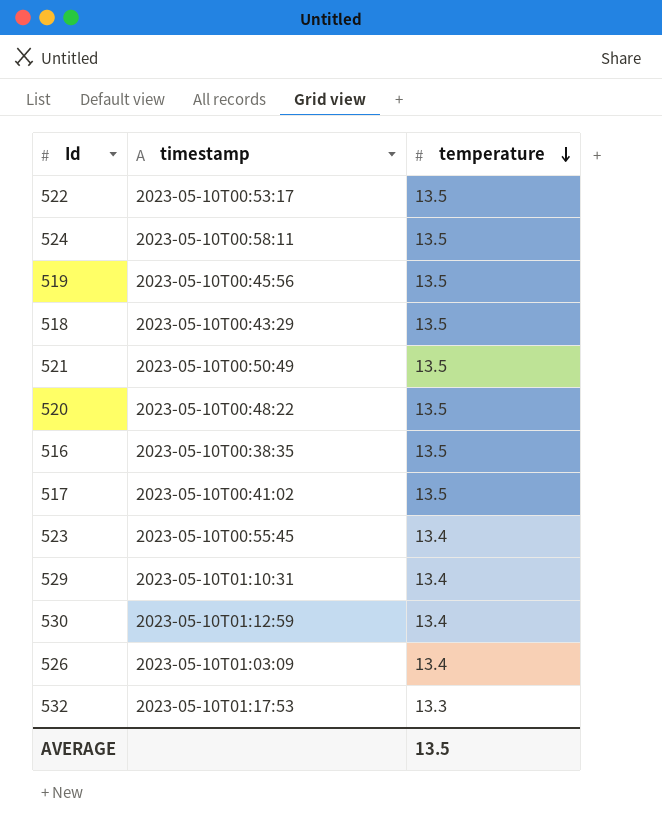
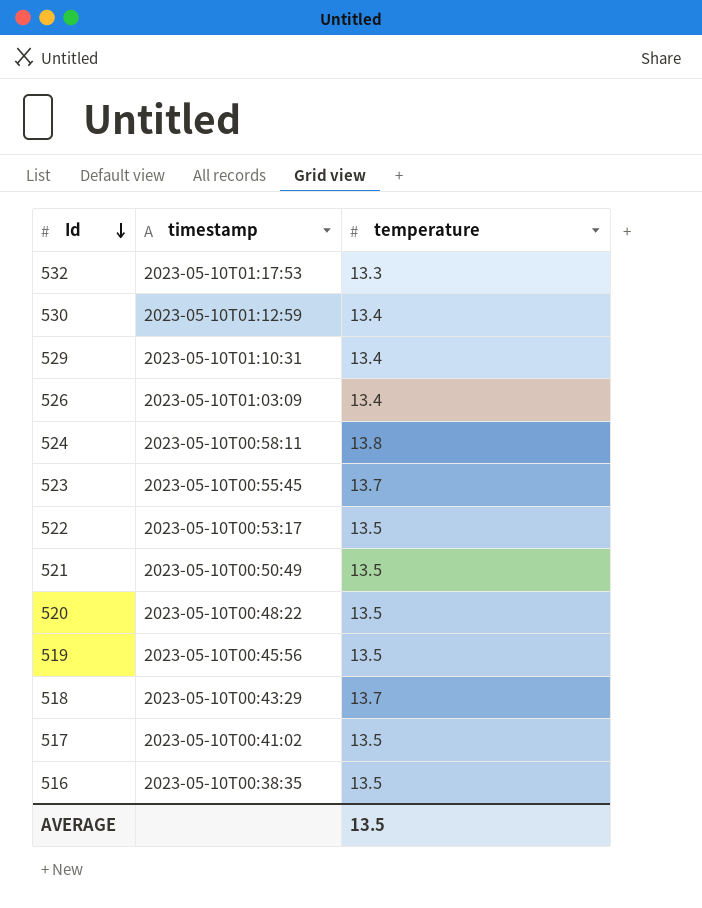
row order: temperature descending -> Id descending
524 | temperature: 13.5 -> 13.8
523 | temperature: 13.4 -> 13.7
518 | temperature: 13.5 -> 13.7

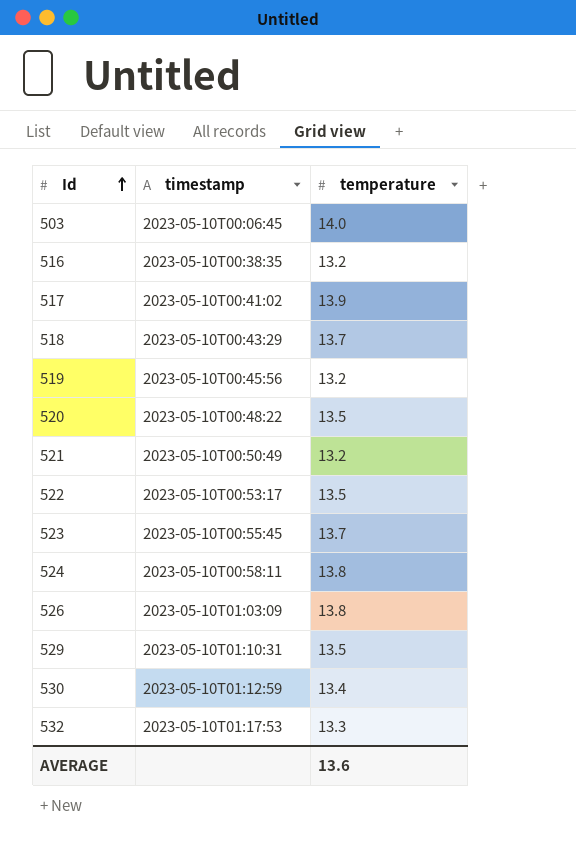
row order: Id descending -> Id ascending
row 503: none -> 2023-05-10T00:06:45 | 14.0
516 | temperature: 13.5 -> 13.2
517 | temperature: 13.5 -> 13.9
519 | temperature: 13.5 -> 13.2
521 | temperature: 13.5 -> 13.2
526 | temperature: 13.4 -> 13.8
529 | temperature: 13.4 -> 13.5
AVERAGE | temperature: 13.5 -> 13.6

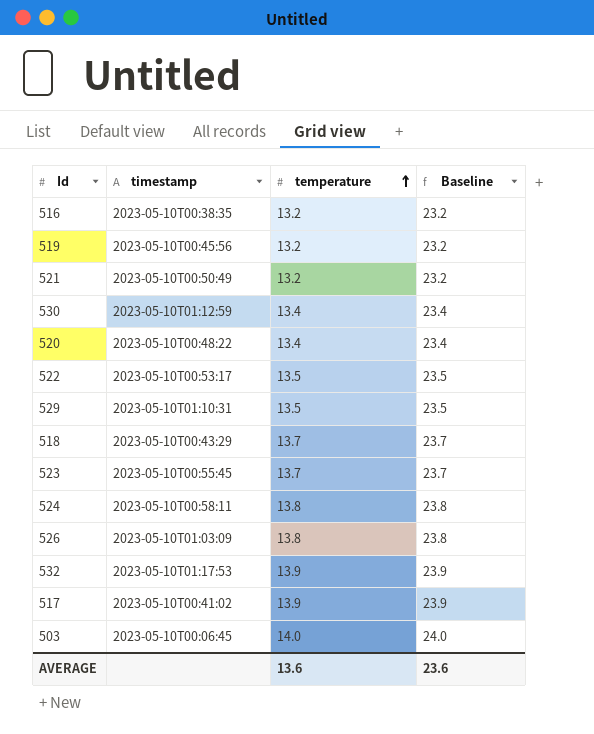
row order: Id ascending -> temperature ascending
column Baseline | formula: none -> [temperature] + 10
520 | temperature: 13.5 -> 13.4
532 | temperature: 13.3 -> 13.9

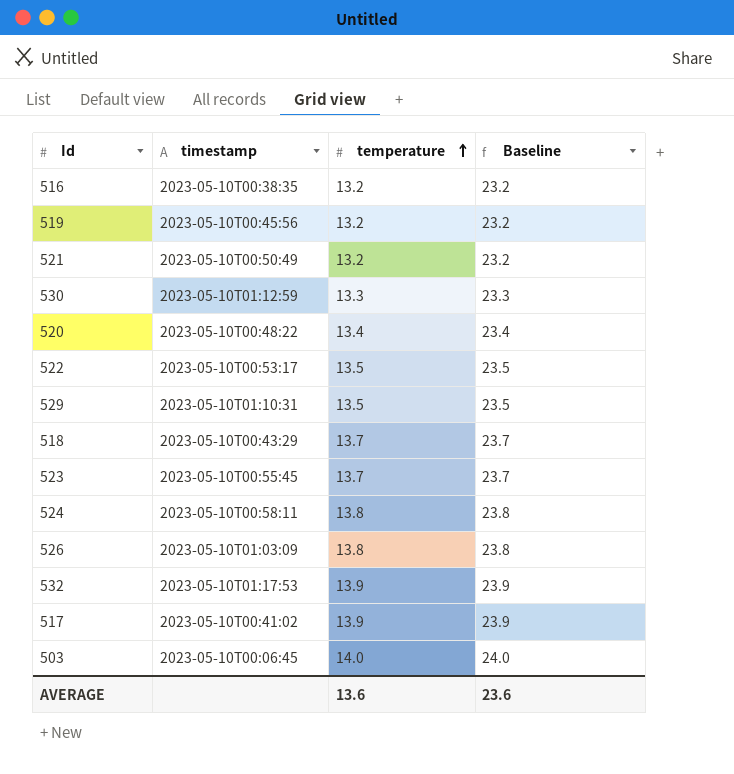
530 | temperature: 13.4 -> 13.3
530 | Baseline: 23.4 -> 23.3

